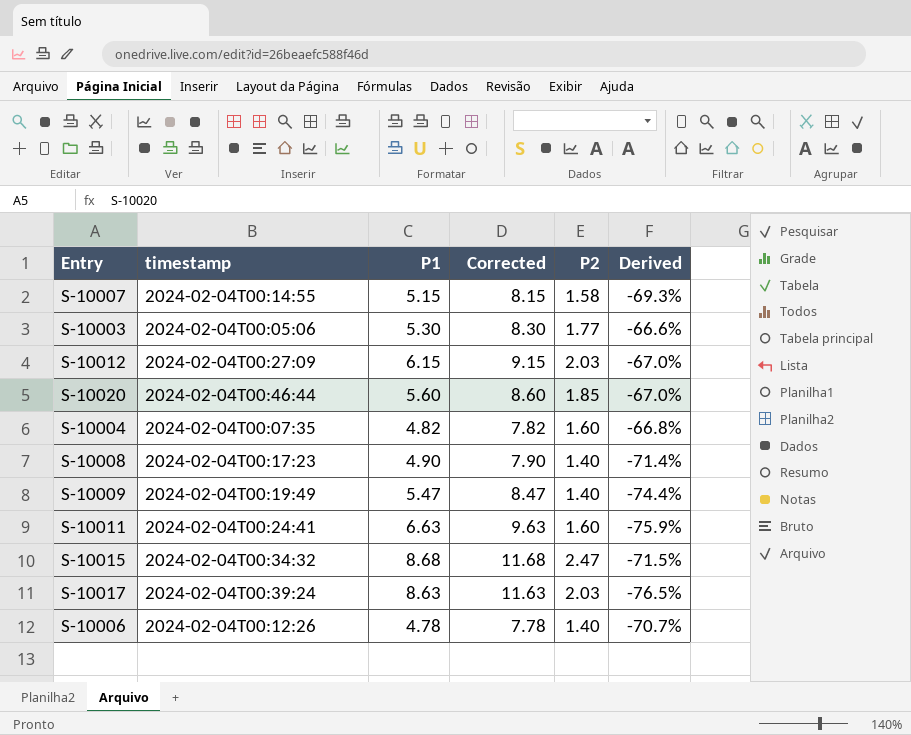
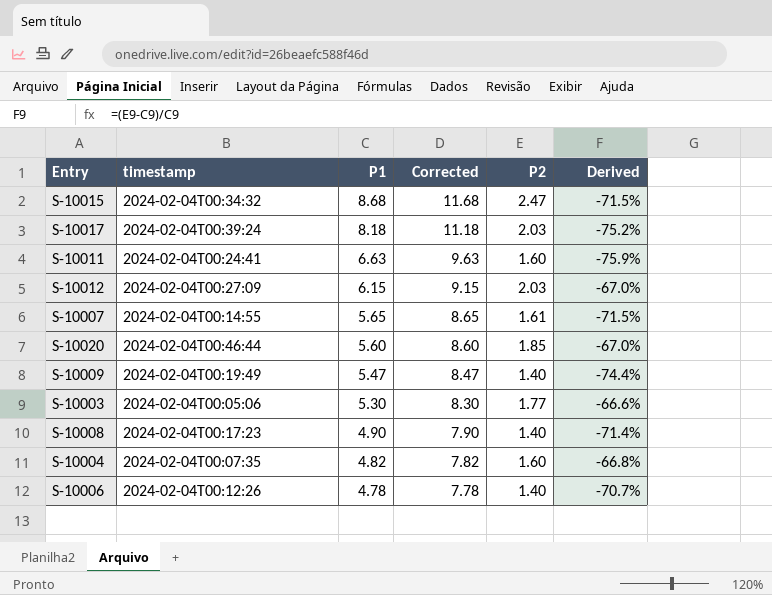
row order: none -> P1 descending
S-10017 | P1: 8.63 -> 8.18
S-10017 | Corrected: 11.63 -> 11.18
S-10017 | Derived: -76.5% -> -75.2%
S-10007 | P1: 5.15 -> 5.65
S-10007 | Corrected: 8.15 -> 8.65
S-10007 | P2: 1.58 -> 1.61
S-10007 | Derived: -69.3% -> -71.5%

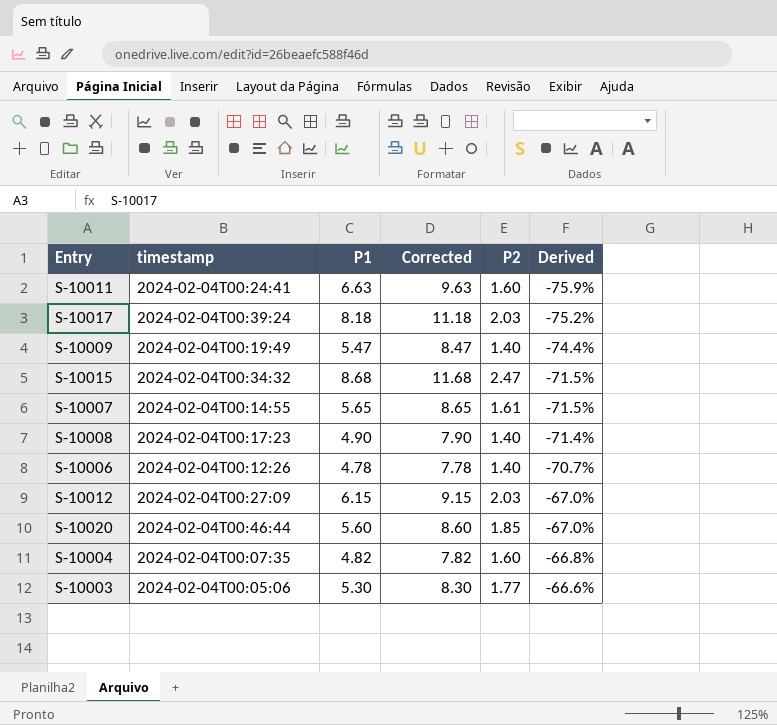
row order: P1 descending -> Derived ascending

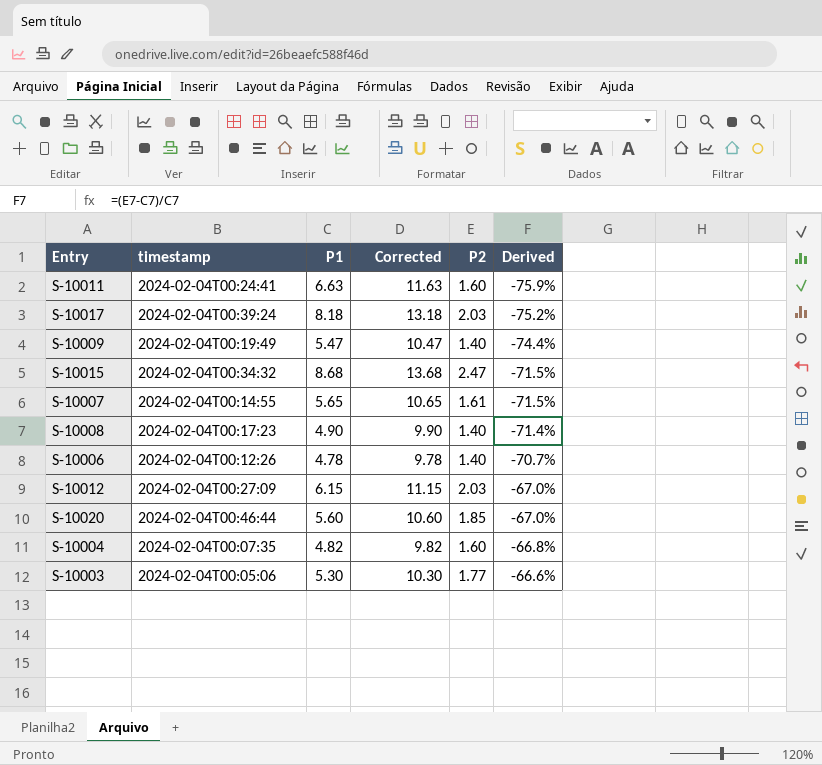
column Corrected | formula: [P1] + 3 -> [P1] + 5

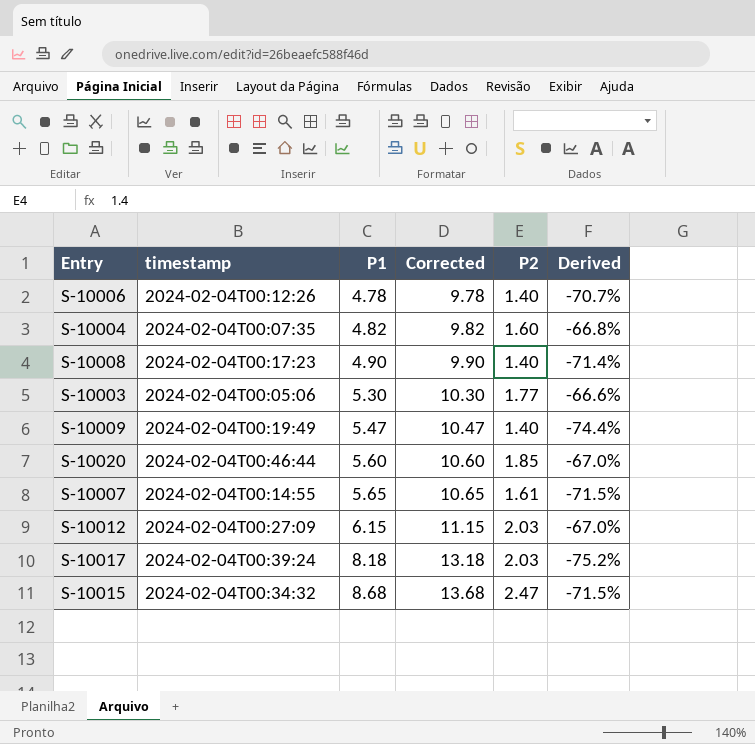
row order: Derived ascending -> P1 ascending
row S-10011: 2024-02-04T00:24:41 | 6.63 | 11.63 | 1.60 | -75.9% -> none

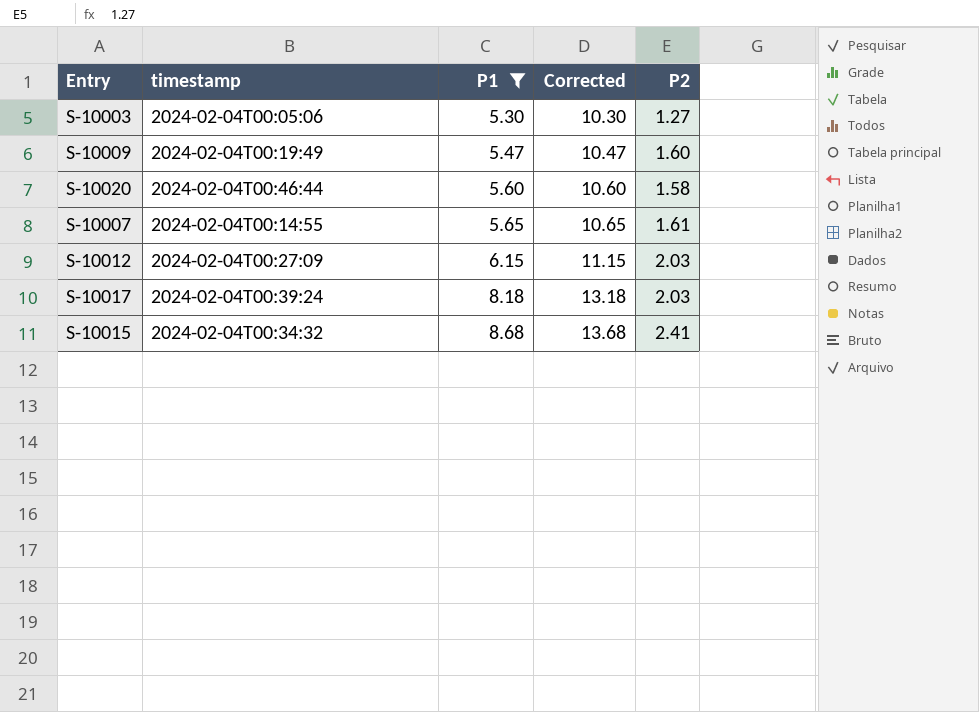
filter: none -> P1 >= 5.30
column Derived | formula: ([P2] - [P1]) / [P1] -> none
S-10003 | P2: 1.77 -> 1.27
S-10009 | P2: 1.40 -> 1.60
S-10020 | P2: 1.85 -> 1.58
S-10015 | P2: 2.47 -> 2.41

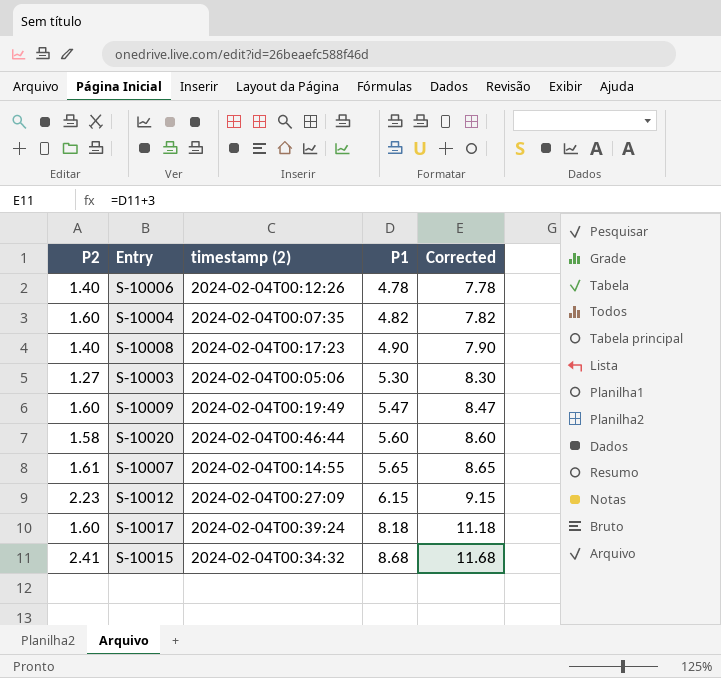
filter: P1 >= 5.30 -> none
column P2 | position: 5 -> 1
column name: timestamp -> timestamp (2)
column Corrected | formula: [P1] + 5 -> [P1] + 3
S-10012 | P2: 2.03 -> 2.23
S-10017 | P2: 2.03 -> 1.60

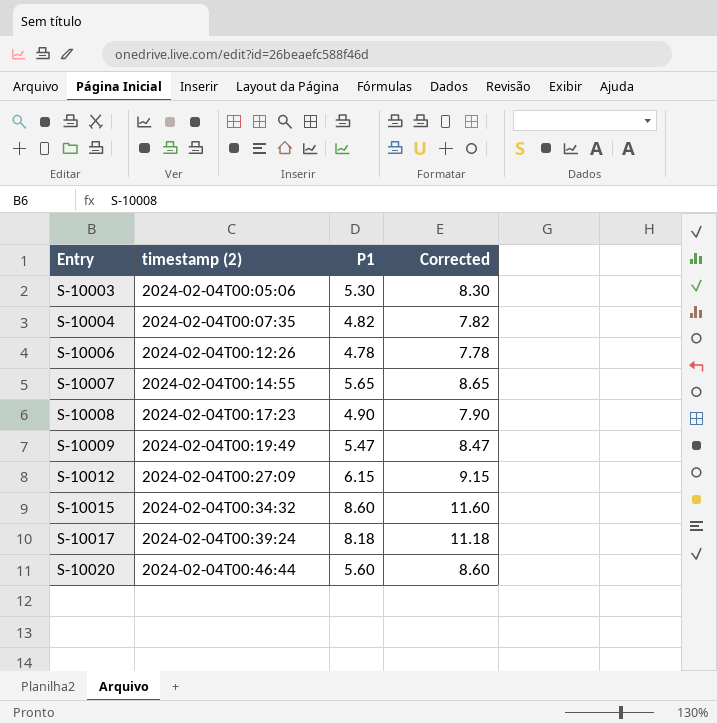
row order: P1 ascending -> Entry ascending
column P2 | position: 1 -> none
S-10015 | P1: 8.68 -> 8.60
S-10015 | Corrected: 11.68 -> 11.60

